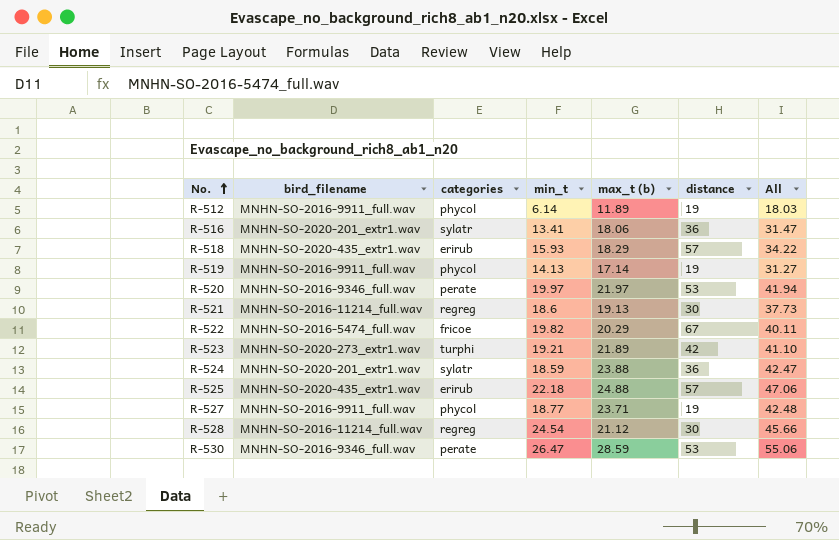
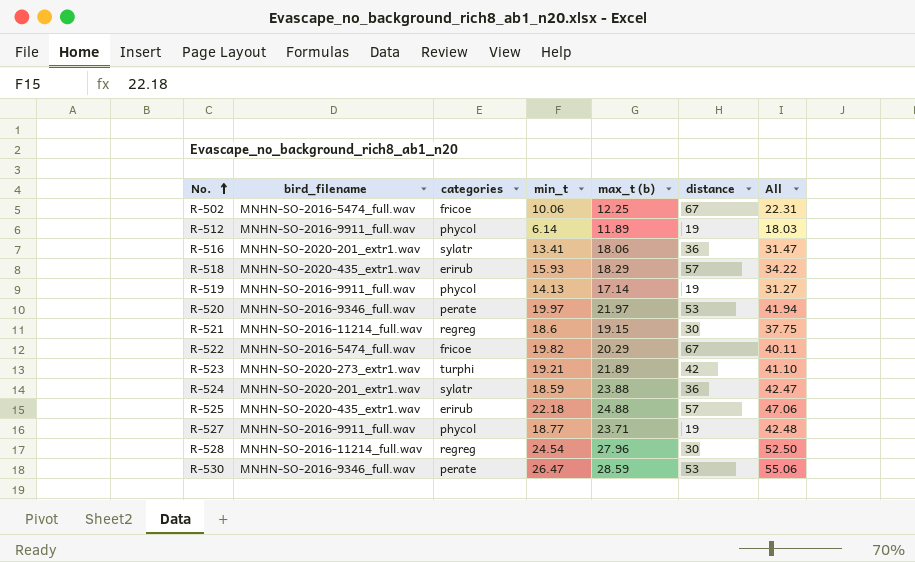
row R-502: none -> MNHN-SO-2016-5474_full.wav | fricoe | 10.06 | 12.25 | 67 | 22.31
R-521 | max_t (b): 19.13 -> 19.15
R-521 | All: 37.73 -> 37.75
R-528 | max_t (b): 21.12 -> 27.96
R-528 | All: 45.66 -> 52.50

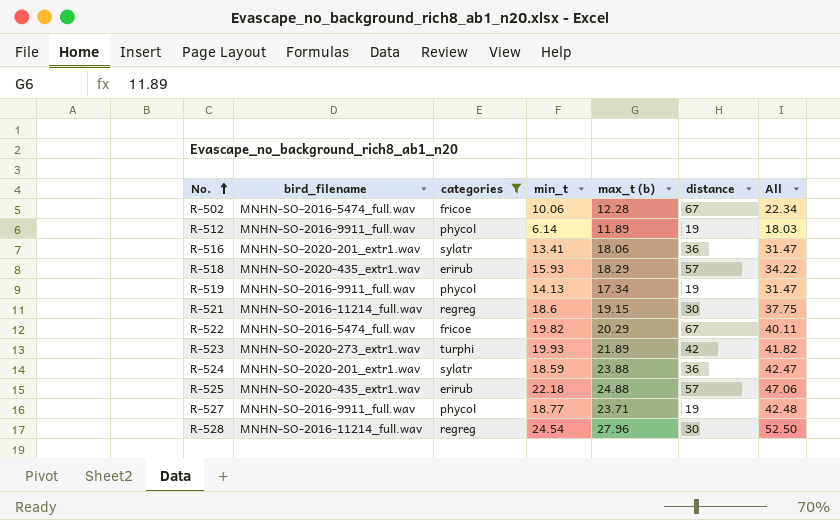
filter: none -> categories != perate
R-502 | max_t (b): 12.25 -> 12.28
R-502 | All: 22.31 -> 22.34
R-519 | max_t (b): 17.14 -> 17.34
R-519 | All: 31.27 -> 31.47
R-523 | min_t: 19.21 -> 19.93
R-523 | All: 41.10 -> 41.82

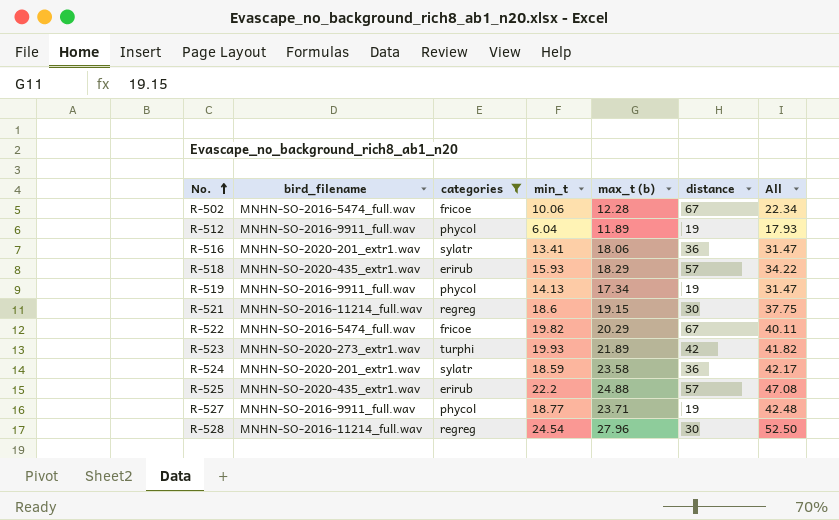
R-512 | min_t: 6.14 -> 6.04
R-512 | All: 18.03 -> 17.93
R-524 | max_t (b): 23.88 -> 23.58
R-524 | All: 42.47 -> 42.17
R-525 | min_t: 22.18 -> 22.2
R-525 | All: 47.06 -> 47.08

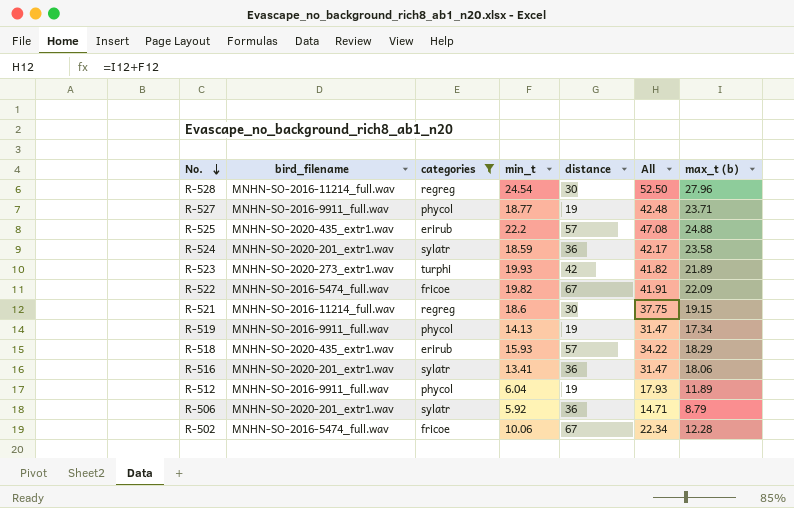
row order: No. ascending -> No. descending
column max_t (b) | position: 5 -> 7
R-522 | All: 40.11 -> 41.91
R-522 | max_t (b): 20.29 -> 22.09
row R-506: none -> MNHN-SO-2020-201_extr1.wav | sylatr | 5.92 | 36 | 14.71 | 8.79

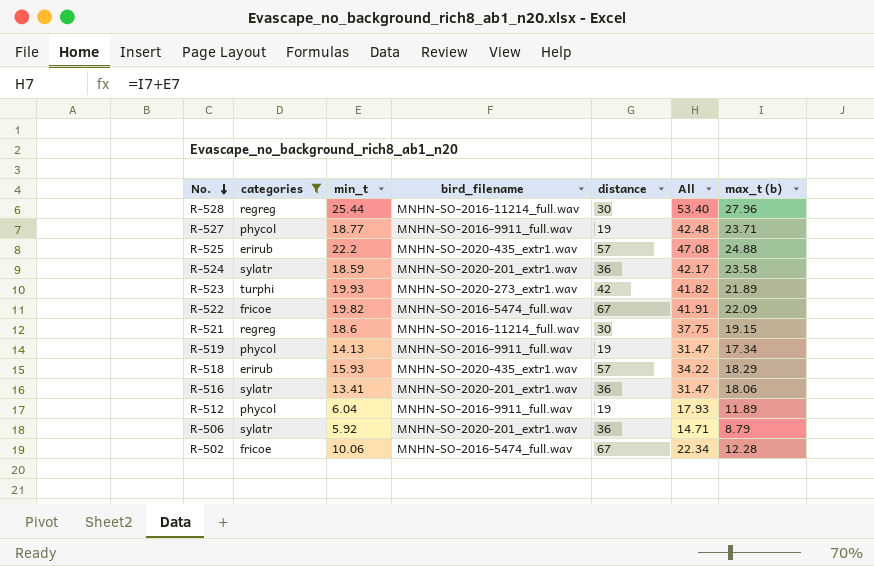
column bird_filename | position: 2 -> 4
R-528 | min_t: 24.54 -> 25.44
R-528 | All: 52.50 -> 53.40

